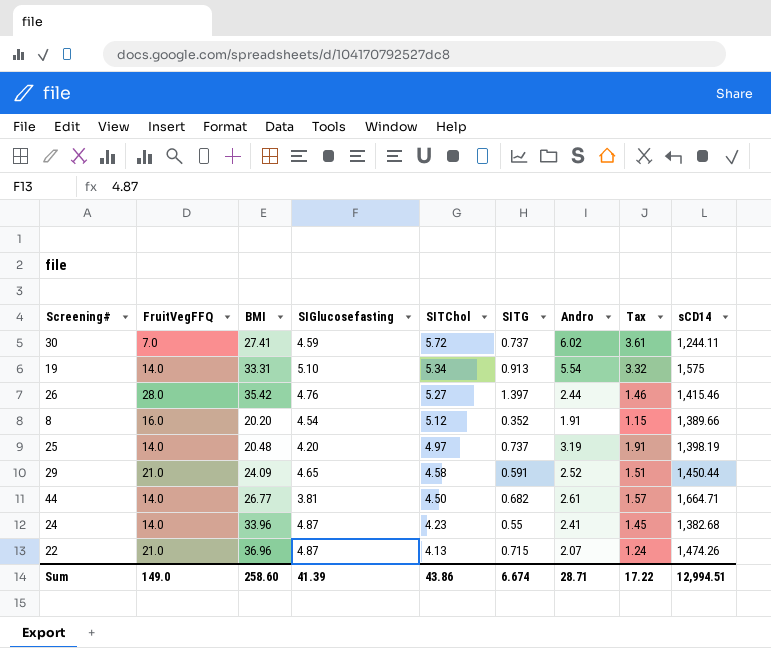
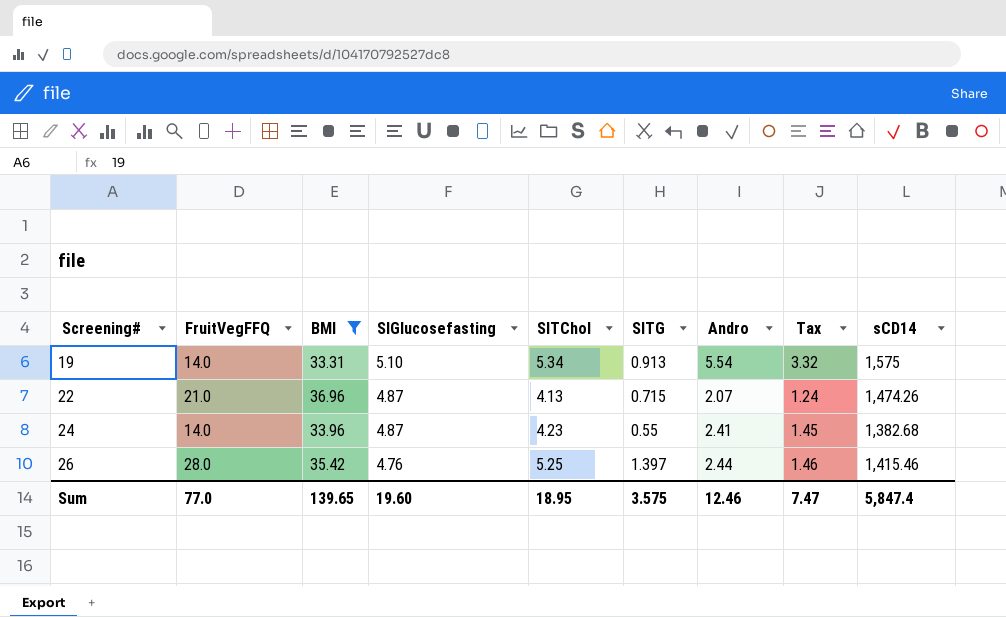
filter: none -> BMI >= 33.31
row order: SITChol descending -> Screening# ascending
26 | SITChol: 5.27 -> 5.25
Sum | FruitVegFFQ: 149.0 -> 77.0
Sum | BMI: 258.60 -> 139.65
Sum | SIGlucosefasting: 41.39 -> 19.60
Sum | SITChol: 43.86 -> 18.95
Sum | SITG: 6.674 -> 3.575
Sum | Andro: 28.71 -> 12.46
Sum | Tax: 17.22 -> 7.47
Sum | sCD14: 12,994.51 -> 5,847.4

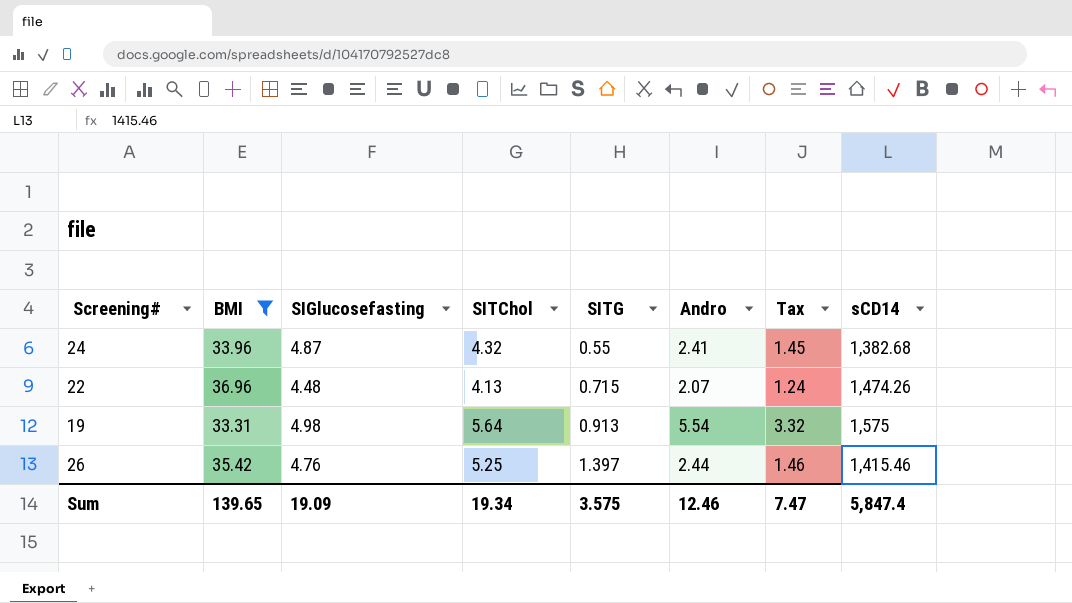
row order: Screening# ascending -> SITG ascending
column FruitVegFFQ | position: 2 -> none
24 | SITChol: 4.23 -> 4.32
22 | SIGlucosefasting: 4.87 -> 4.48
19 | SIGlucosefasting: 5.10 -> 4.98
19 | SITChol: 5.34 -> 5.64
Sum | SIGlucosefasting: 19.60 -> 19.09
Sum | SITChol: 18.95 -> 19.34

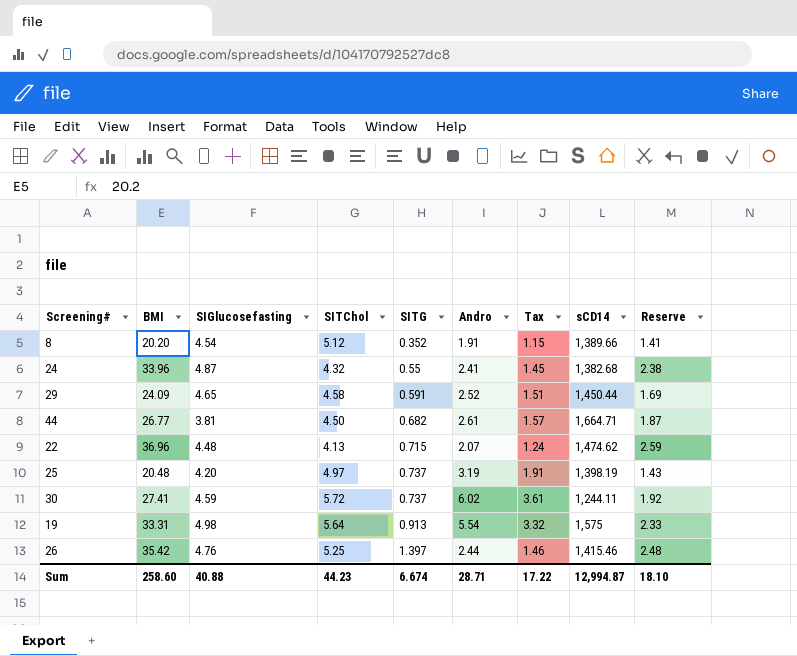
filter: BMI >= 33.31 -> none
column Reserve | formula: none -> [BMI] * 0.07
22 | sCD14: 1,474.26 -> 1,474.62
Sum | BMI: 139.65 -> 258.60
Sum | SIGlucosefasting: 19.09 -> 40.88
Sum | SITChol: 19.34 -> 44.23
Sum | SITG: 3.575 -> 6.674
Sum | Andro: 12.46 -> 28.71
Sum | Tax: 7.47 -> 17.22
Sum | sCD14: 5,847.4 -> 12,994.87

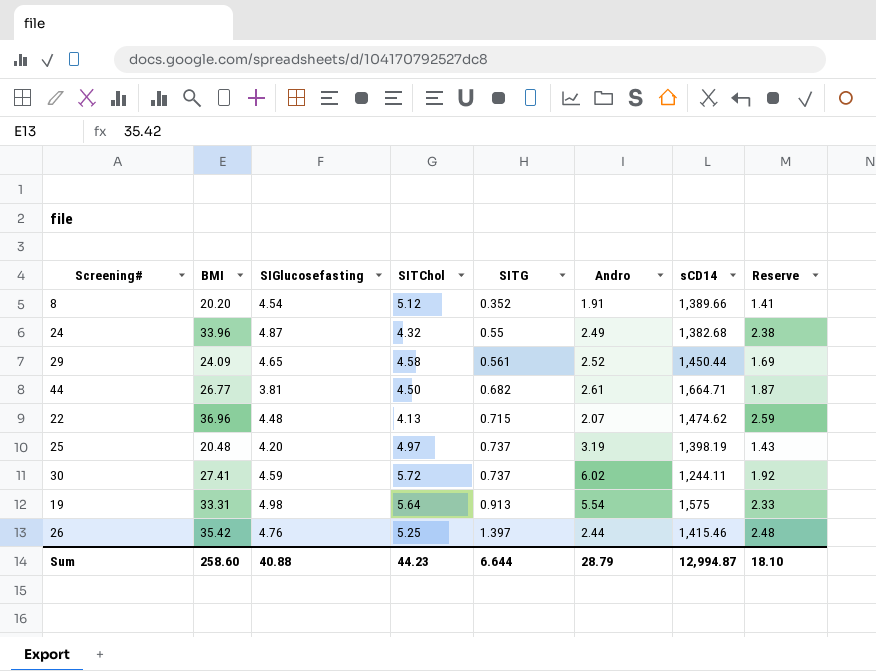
column Tax | formula: [Andro] * 0.6 -> none
24 | Andro: 2.41 -> 2.49
29 | SITG: 0.591 -> 0.561
Sum | SITG: 6.674 -> 6.644
Sum | Andro: 28.71 -> 28.79

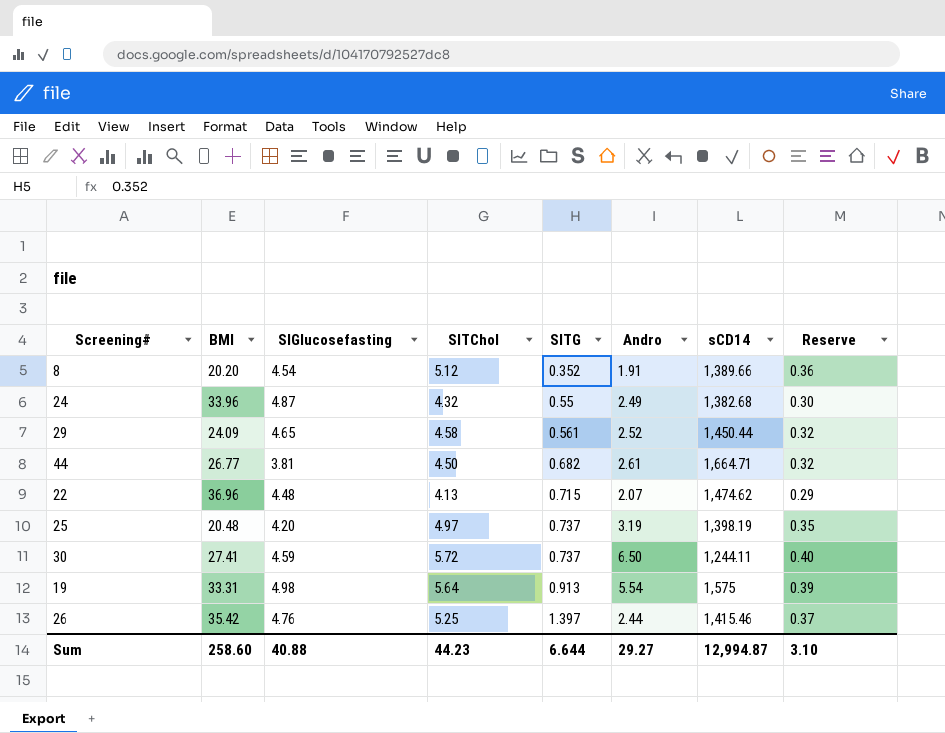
column Reserve | formula: [BMI] * 0.07 -> [SITChol] * 0.07
30 | Andro: 6.02 -> 6.50
Sum | Andro: 28.79 -> 29.27
Sum | Reserve: 18.10 -> 3.10

